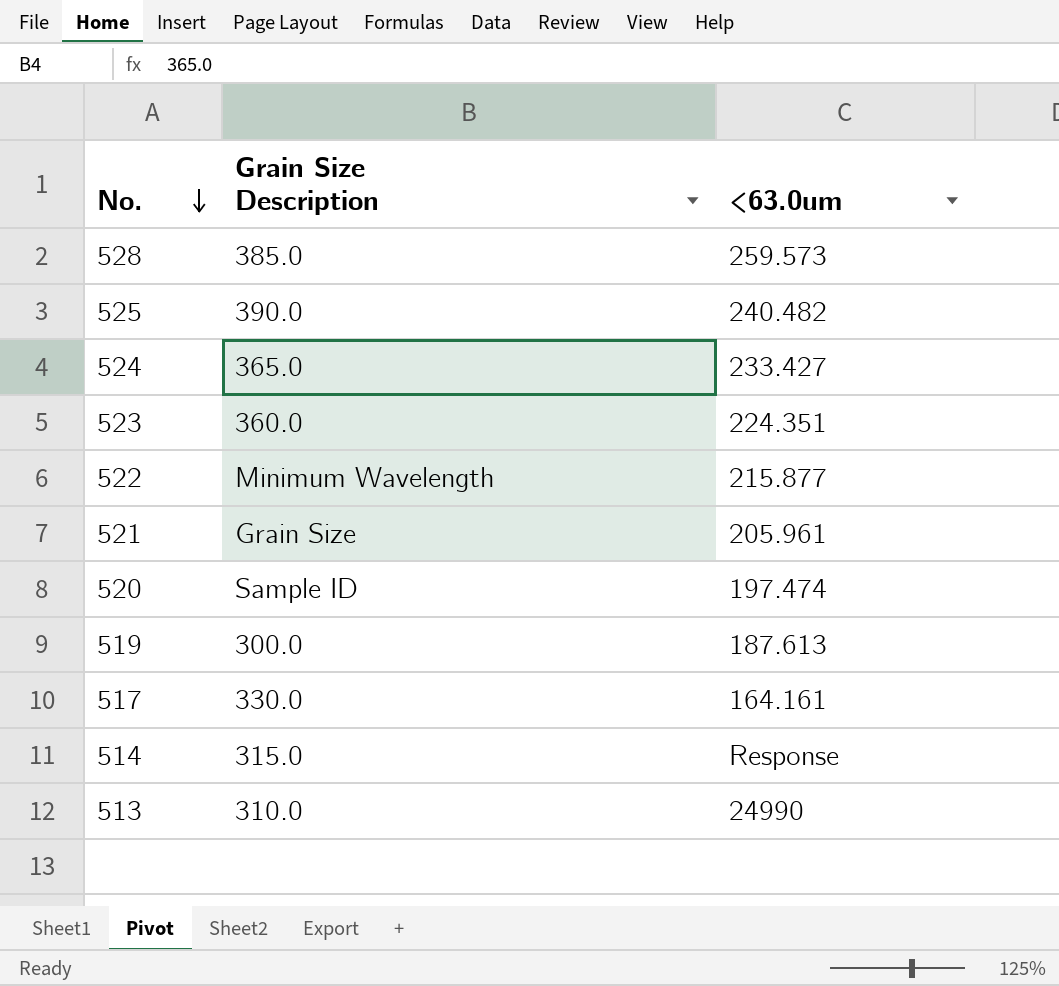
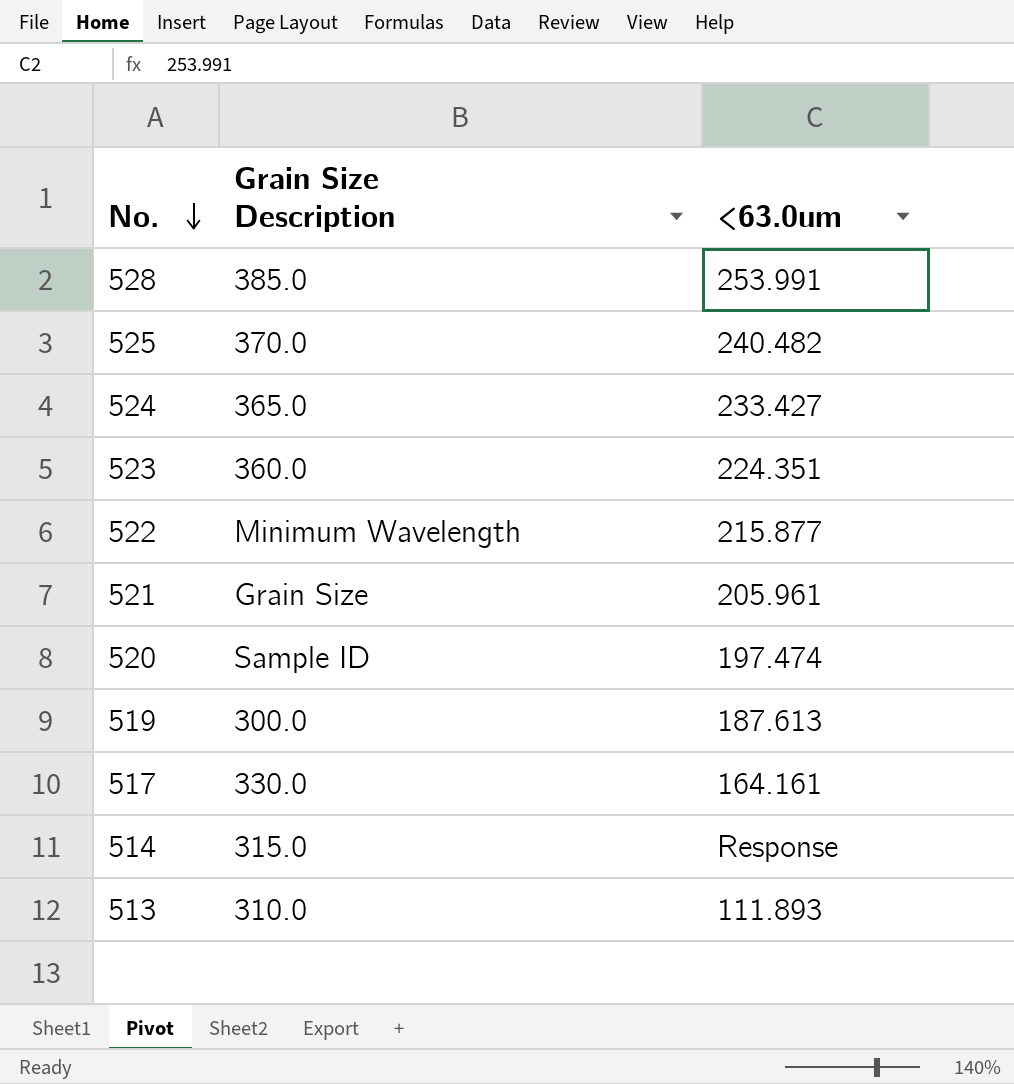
528 | <63.0um: 259.573 -> 253.991
525 | Grain Size Description: 390.0 -> 370.0
513 | <63.0um: 24990 -> 111.893

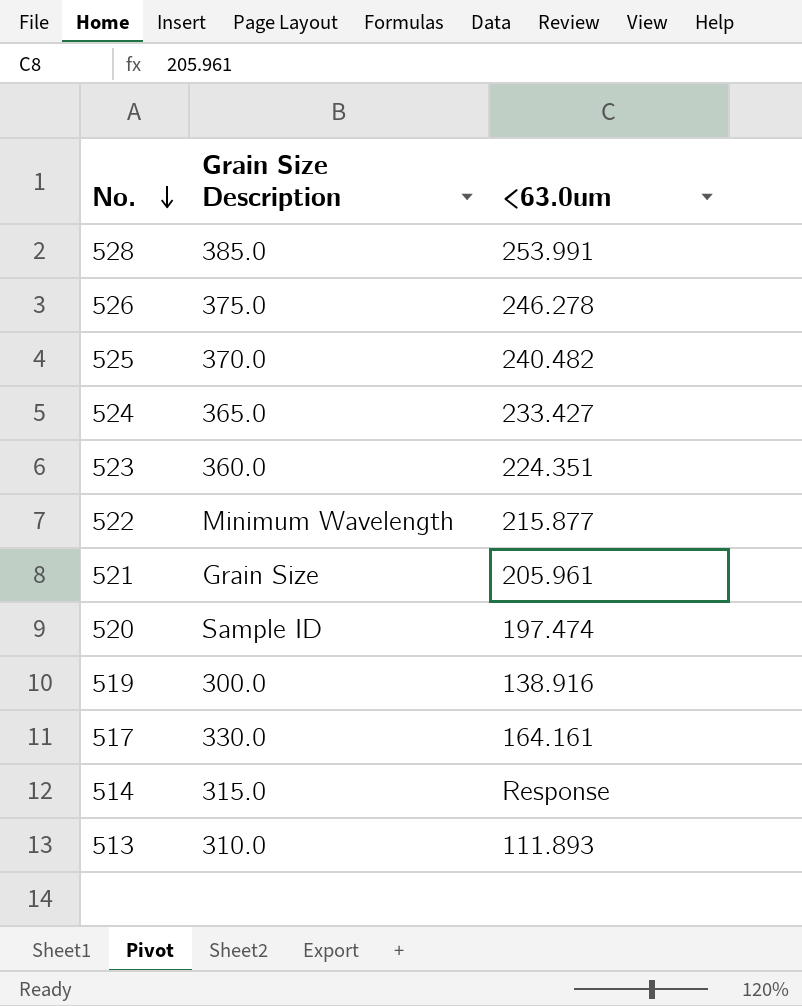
row 526: none -> 375.0 | 246.278
519 | <63.0um: 187.613 -> 138.916

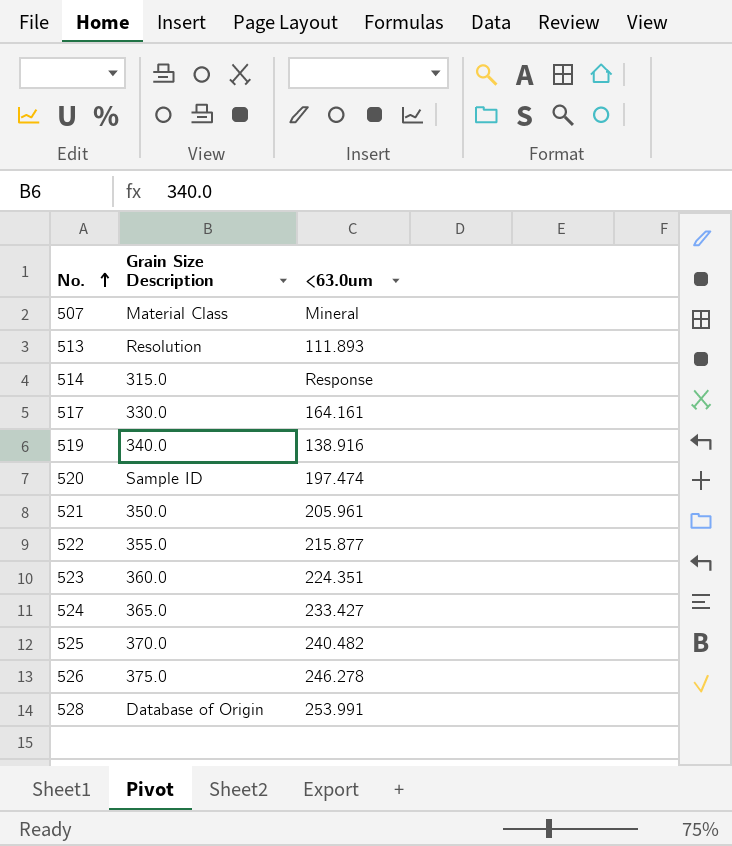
row order: No. descending -> No. ascending
row 507: none -> Material Class | Mineral
513 | Grain Size Description: 310.0 -> Resolution
519 | Grain Size Description: 300.0 -> 340.0
521 | Grain Size Description: Grain Size -> 350.0
522 | Grain Size Description: Minimum Wavelength -> 355.0
528 | Grain Size Description: 385.0 -> Database of Origin

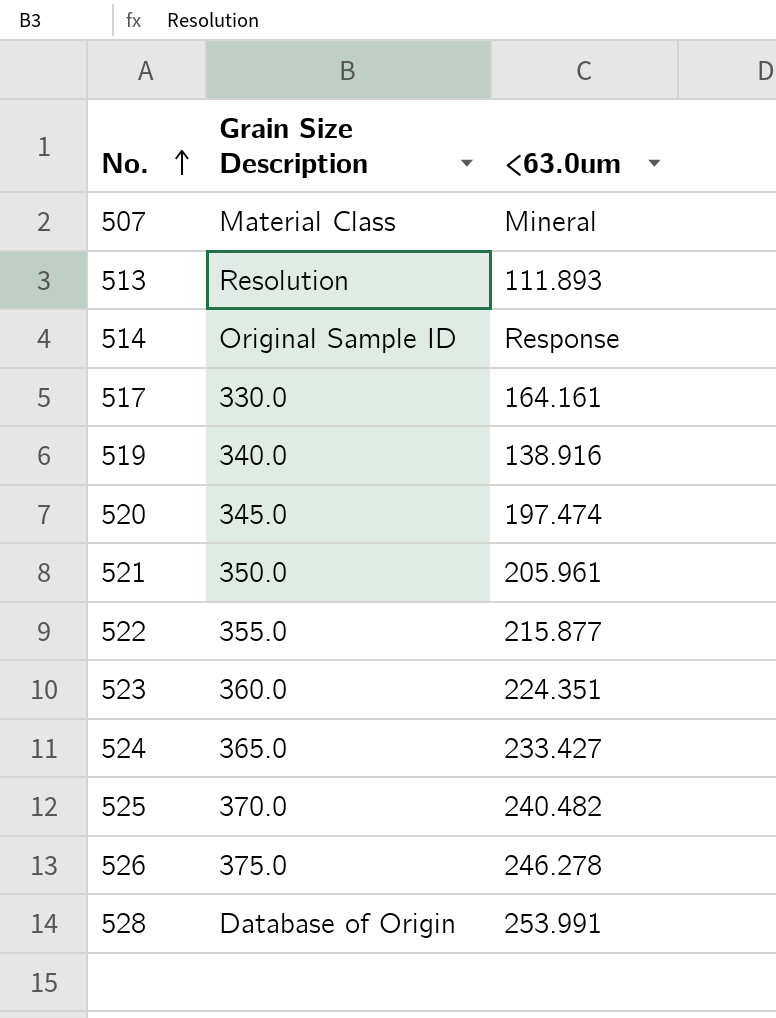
514 | Grain Size Description: 315.0 -> Original Sample ID
520 | Grain Size Description: Sample ID -> 345.0

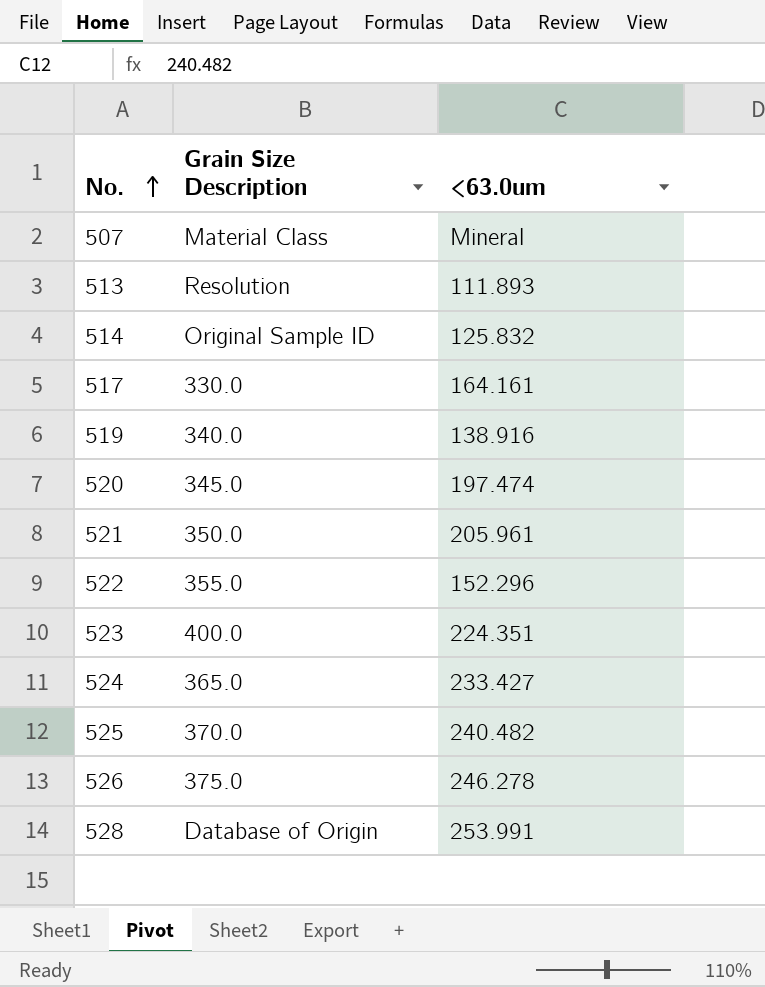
514 | <63.0um: Response -> 125.832
522 | <63.0um: 215.877 -> 152.296
523 | Grain Size Description: 360.0 -> 400.0

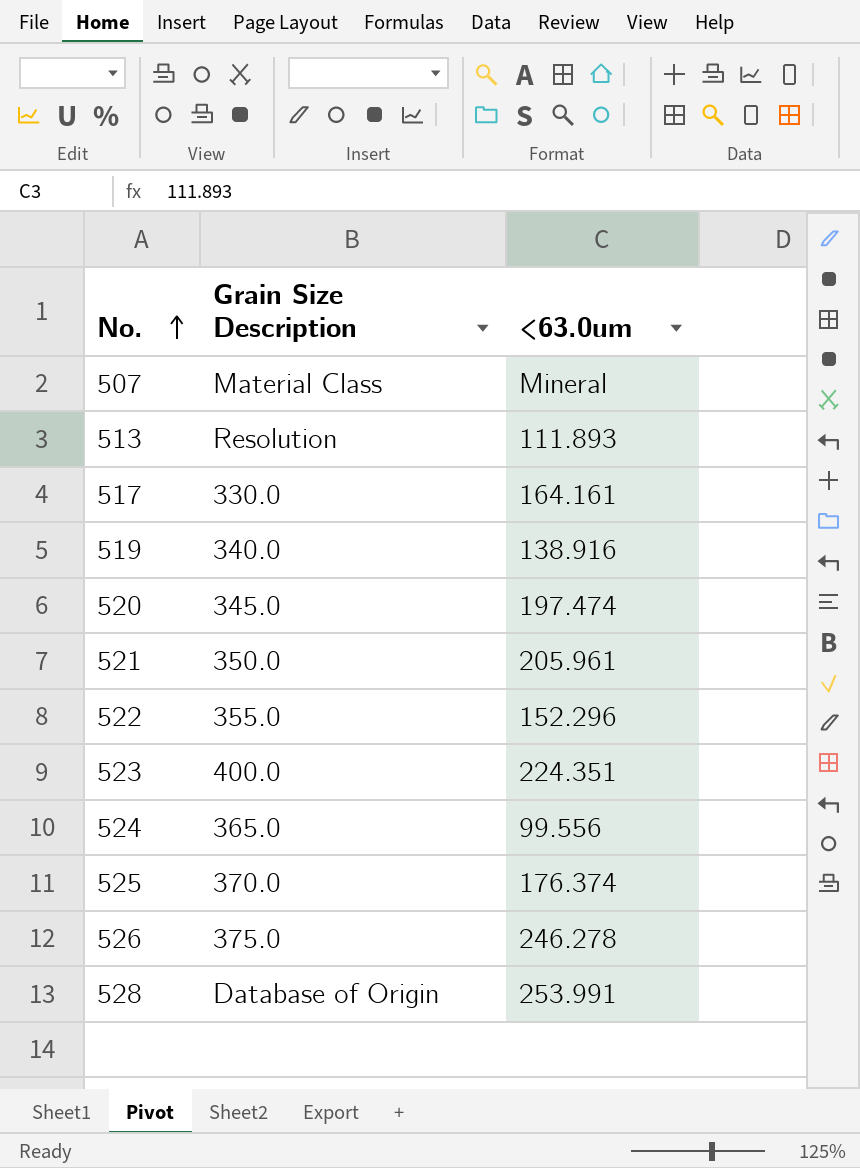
row 514: Original Sample ID | 125.832 -> none
524 | <63.0um: 233.427 -> 99.556
525 | <63.0um: 240.482 -> 176.374

